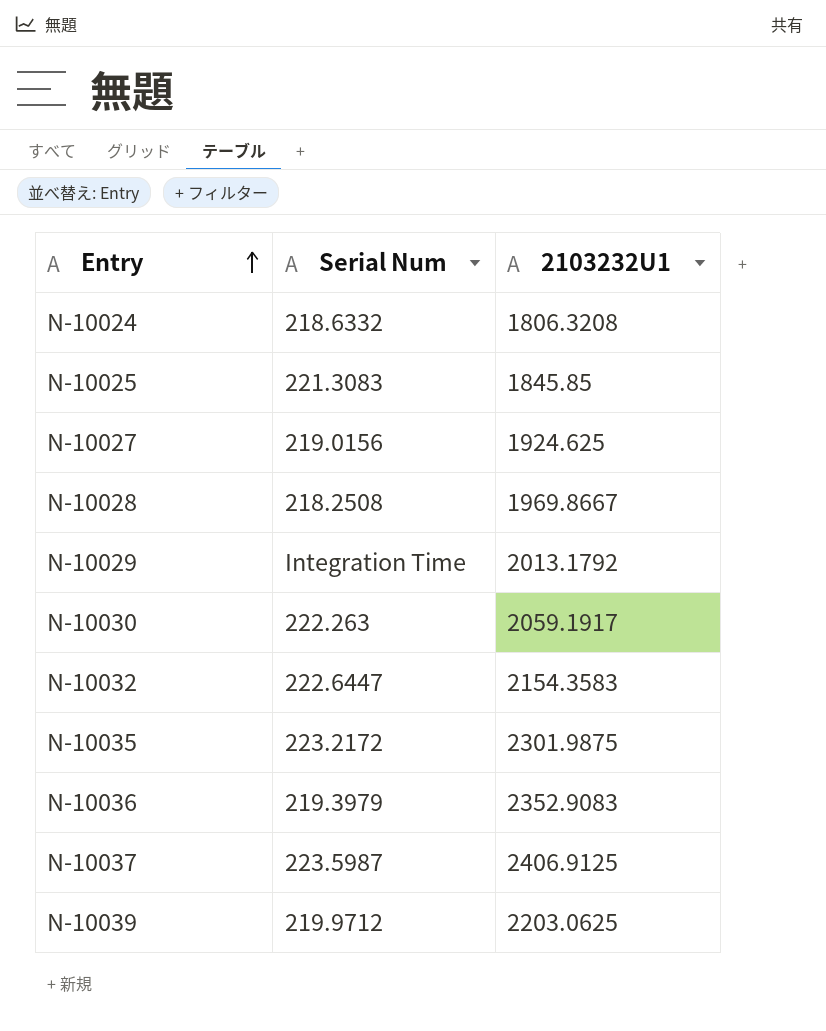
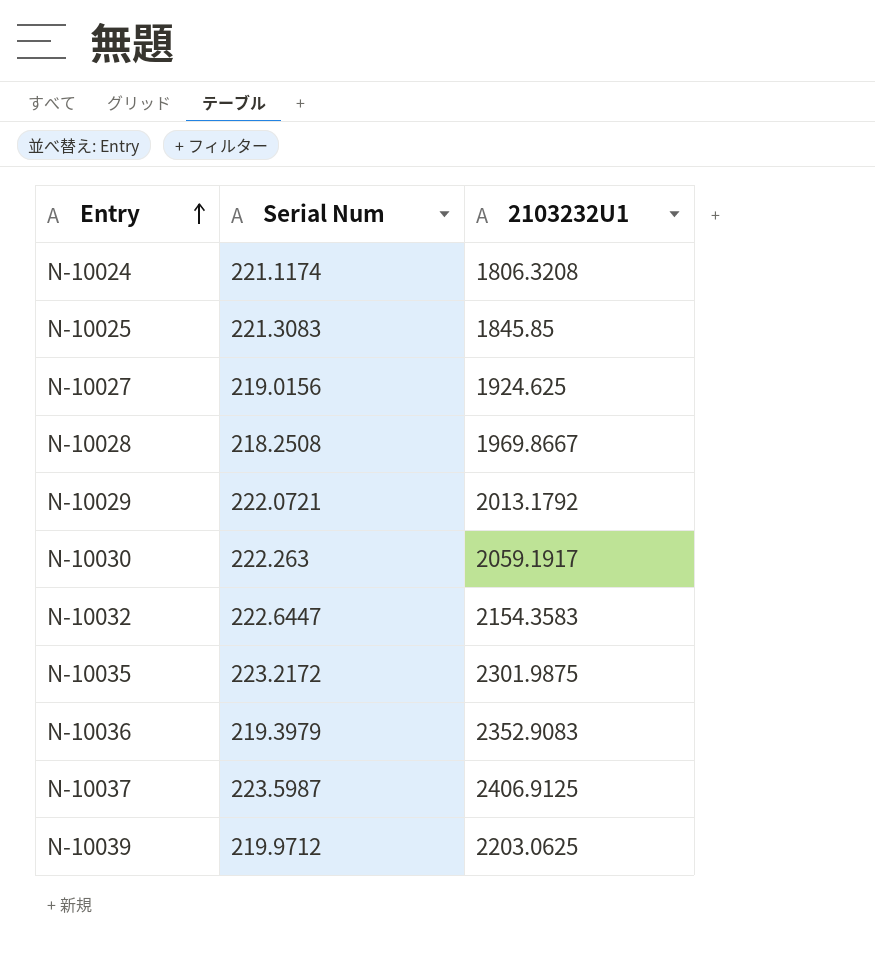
N-10024 | Serial Num: 218.6332 -> 221.1174
N-10029 | Serial Num: Integration Time -> 222.0721

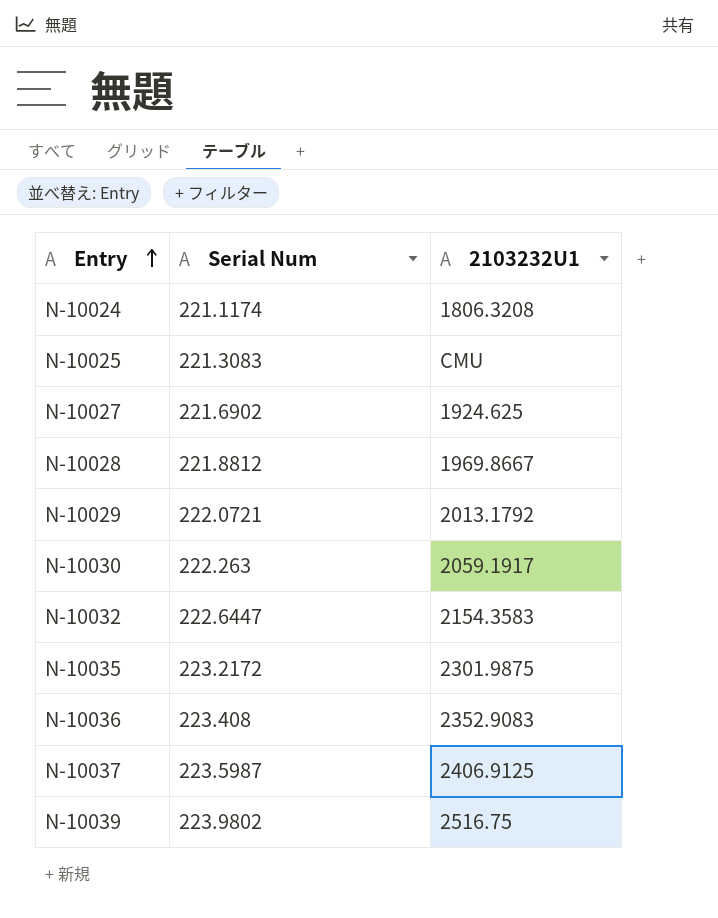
N-10025 | 2103232U1: 1845.85 -> CMU
N-10027 | Serial Num: 219.0156 -> 221.6902
N-10028 | Serial Num: 218.2508 -> 221.8812
N-10036 | Serial Num: 219.3979 -> 223.408
N-10039 | Serial Num: 219.9712 -> 223.9802
N-10039 | 2103232U1: 2203.0625 -> 2516.75

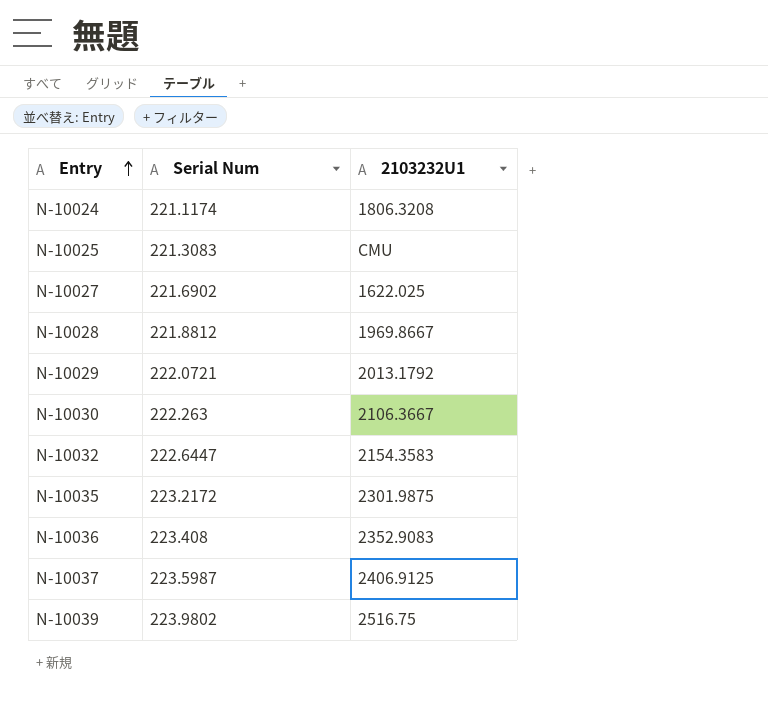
N-10027 | 2103232U1: 1924.625 -> 1622.025
N-10030 | 2103232U1: 2059.1917 -> 2106.3667

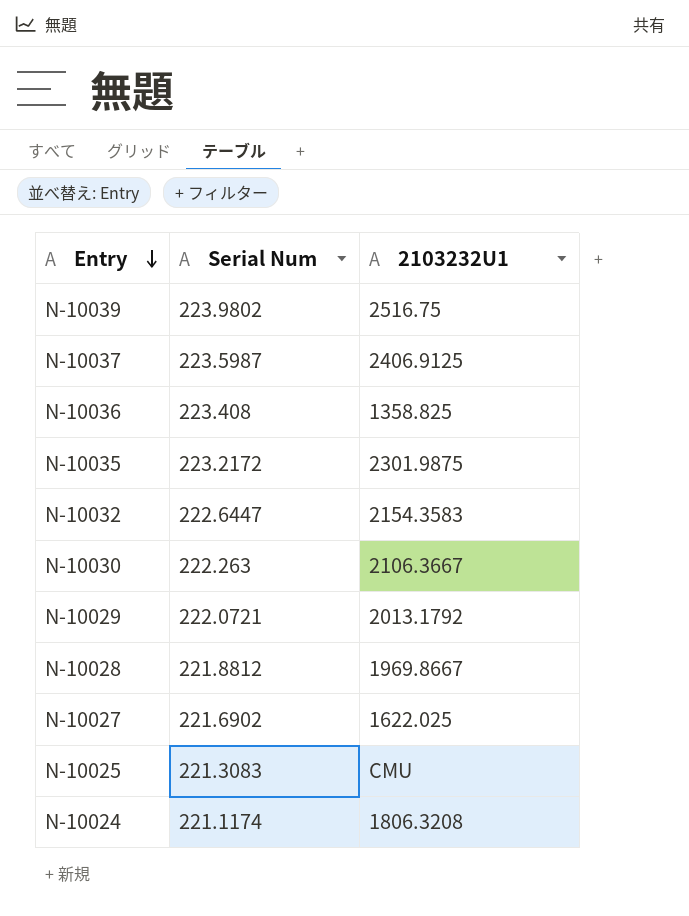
row order: Entry ascending -> Entry descending
N-10036 | 2103232U1: 2352.9083 -> 1358.825

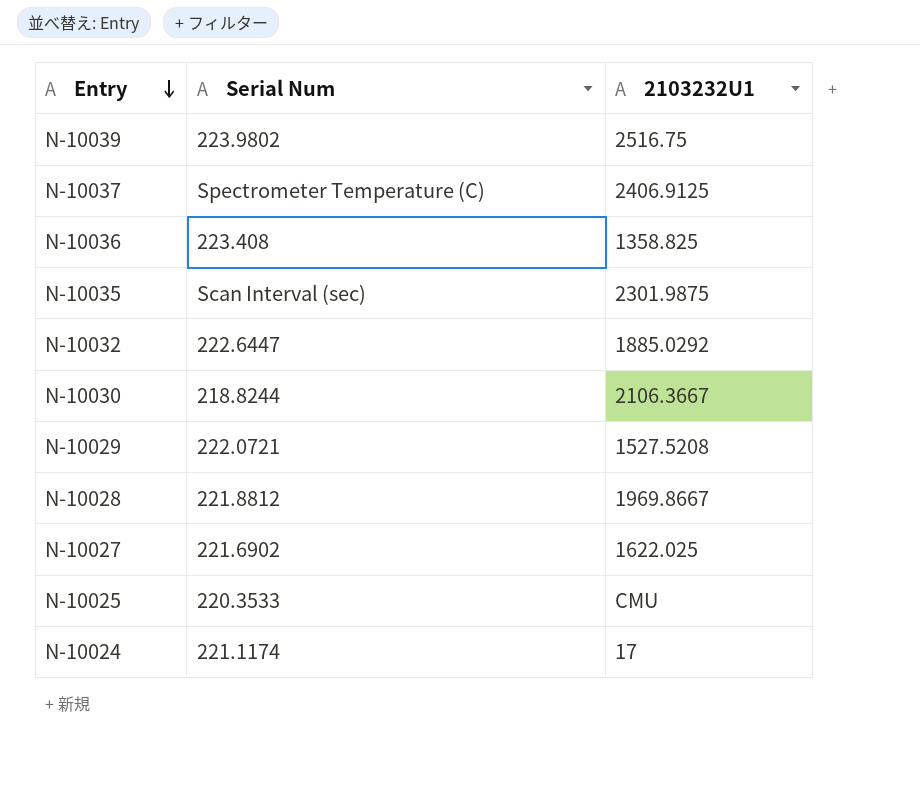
N-10037 | Serial Num: 223.5987 -> Spectrometer Temperature (C)
N-10035 | Serial Num: 223.2172 -> Scan Interval (sec)
N-10032 | 2103232U1: 2154.3583 -> 1885.0292
N-10030 | Serial Num: 222.263 -> 218.8244
N-10029 | 2103232U1: 2013.1792 -> 1527.5208
N-10025 | Serial Num: 221.3083 -> 220.3533
N-10024 | 2103232U1: 1806.3208 -> 17

